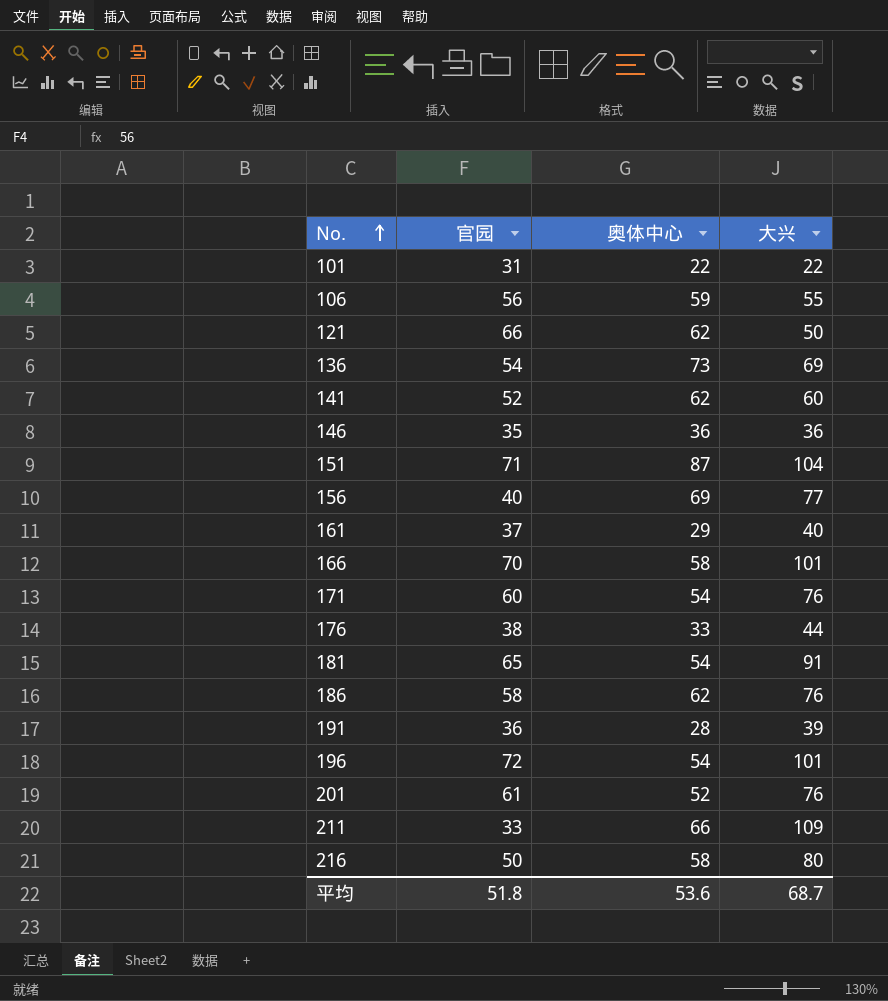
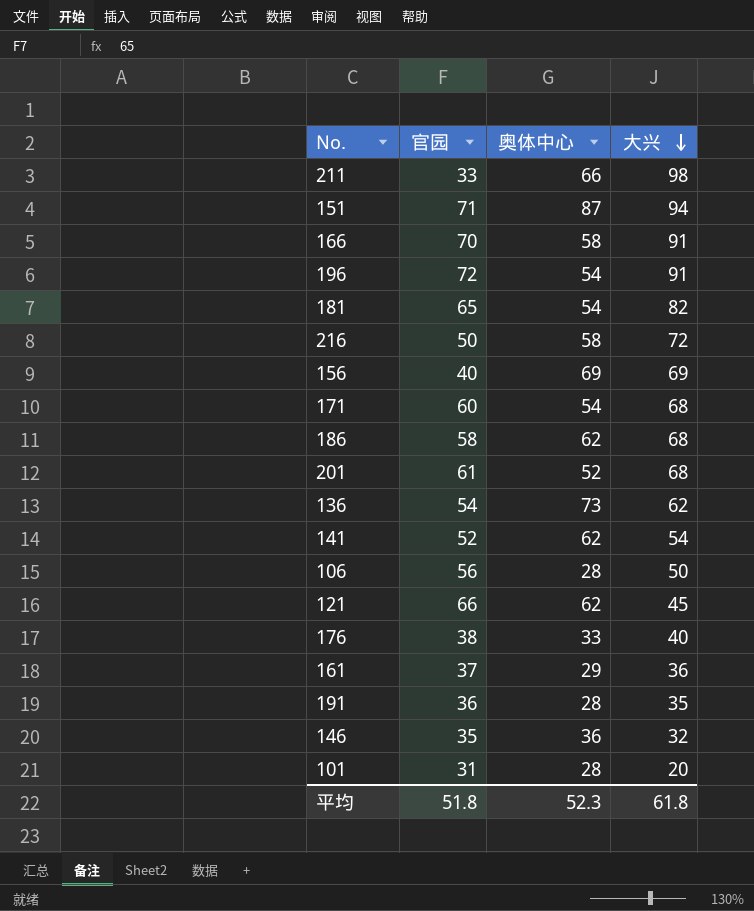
row order: No. ascending -> 大兴 descending
211 | 大兴: 109 -> 98
151 | 大兴: 104 -> 94
166 | 大兴: 101 -> 91
196 | 大兴: 101 -> 91
181 | 大兴: 91 -> 82
216 | 大兴: 80 -> 72
156 | 大兴: 77 -> 69
171 | 大兴: 76 -> 68
186 | 大兴: 76 -> 68
201 | 大兴: 76 -> 68
136 | 大兴: 69 -> 62
141 | 大兴: 60 -> 54
106 | 奥体中心: 59 -> 28
106 | 大兴: 55 -> 50
121 | 大兴: 50 -> 45
176 | 大兴: 44 -> 40
161 | 大兴: 40 -> 36
191 | 大兴: 39 -> 35
146 | 大兴: 36 -> 32
101 | 奥体中心: 22 -> 28
101 | 大兴: 22 -> 20
平均 | 奥体中心: 53.6 -> 52.3
平均 | 大兴: 68.7 -> 61.8

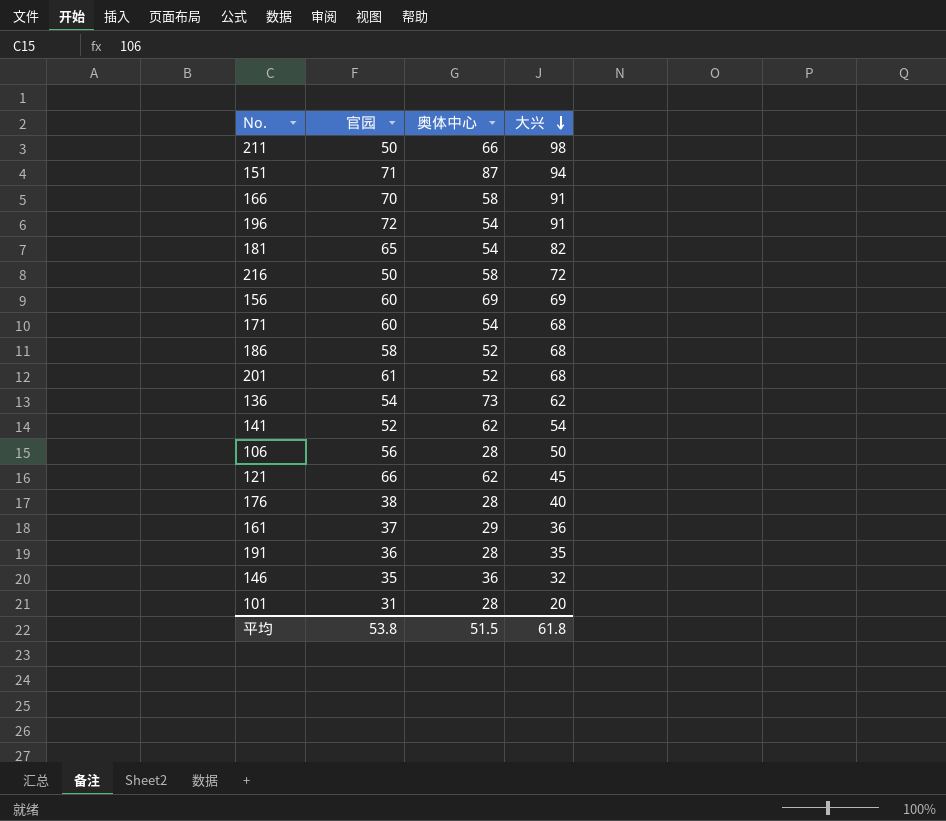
211 | 官园: 33 -> 50
156 | 官园: 40 -> 60
186 | 奥体中心: 62 -> 52
176 | 奥体中心: 33 -> 28
平均 | 官园: 51.8 -> 53.8
平均 | 奥体中心: 52.3 -> 51.5

